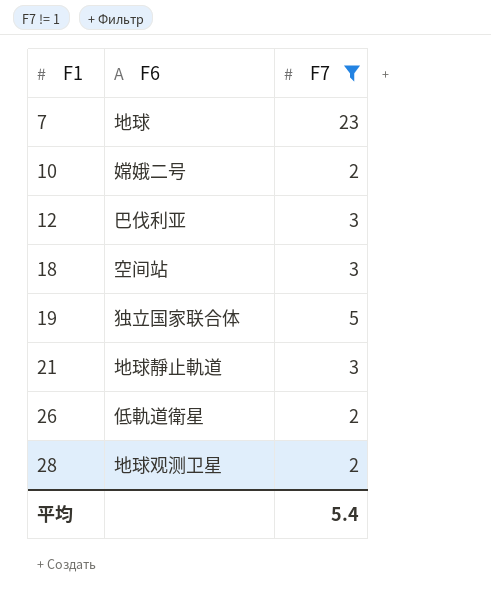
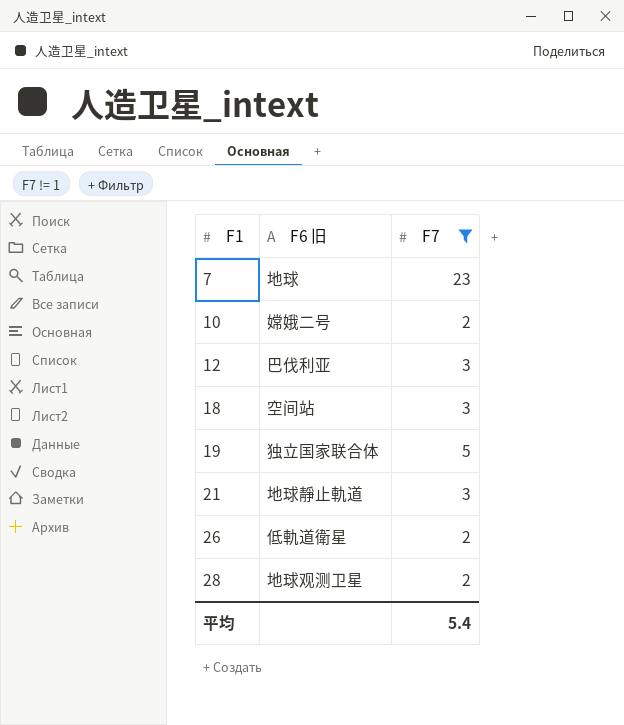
column name: F6 -> F6 旧

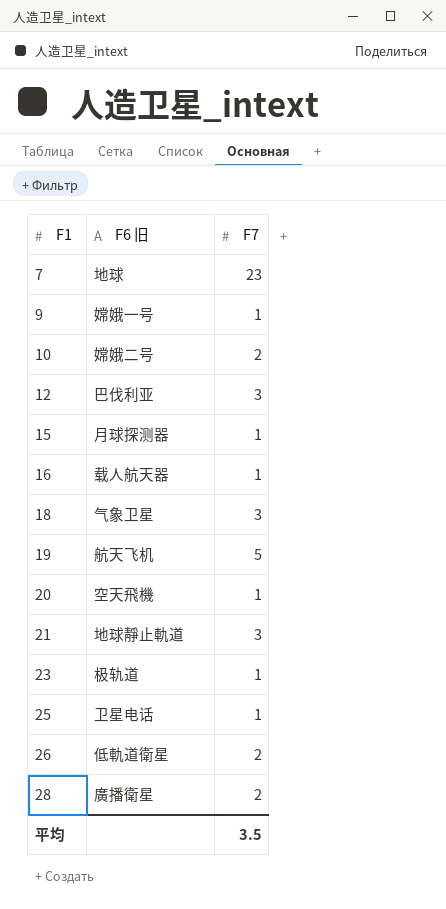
filter: F7 != 1 -> none
18 | F6 旧: 空间站 -> 气象卫星
19 | F6 旧: 独立国家联合体 -> 航天飞机
28 | F6 旧: 地球观测卫星 -> 廣播衛星
平均 | F7: 5.4 -> 3.5

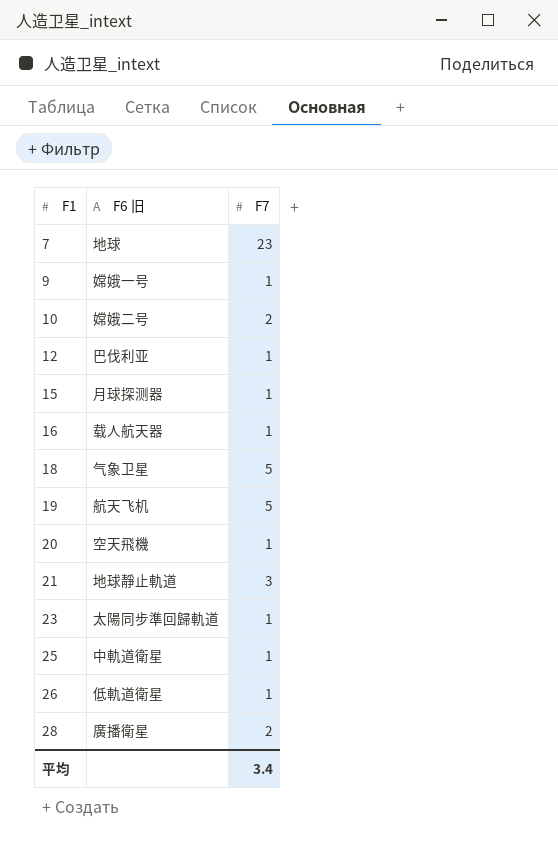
12 | F7: 3 -> 1
18 | F7: 3 -> 5
23 | F6 旧: 极轨道 -> 太陽同步準回歸軌道
25 | F6 旧: 卫星电话 -> 中軌道衛星
26 | F7: 2 -> 1
平均 | F7: 3.5 -> 3.4

